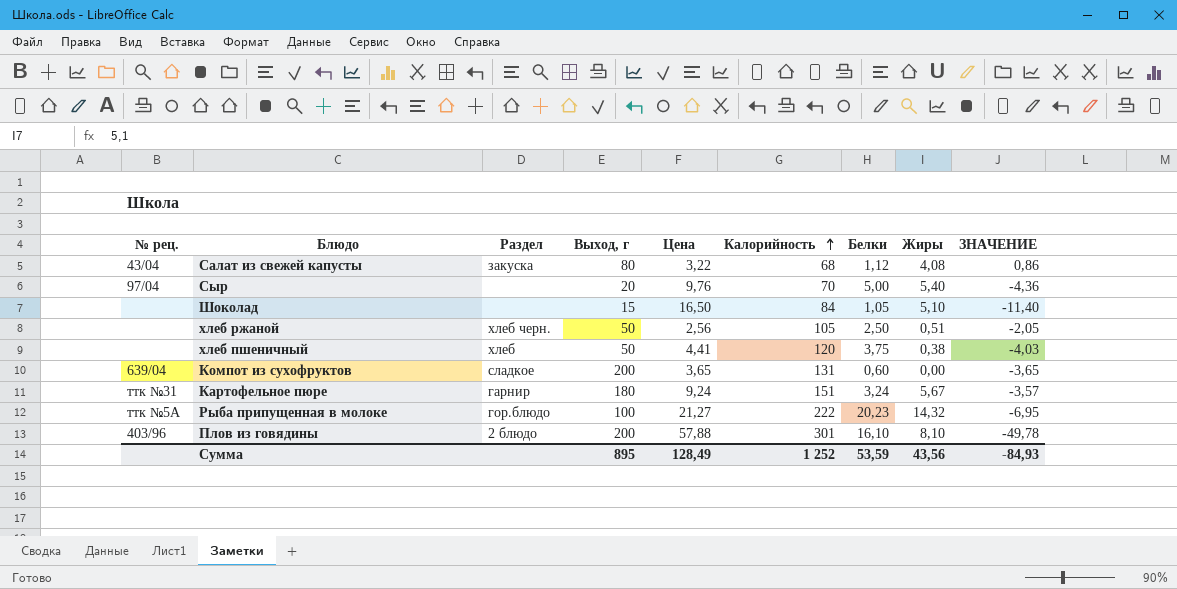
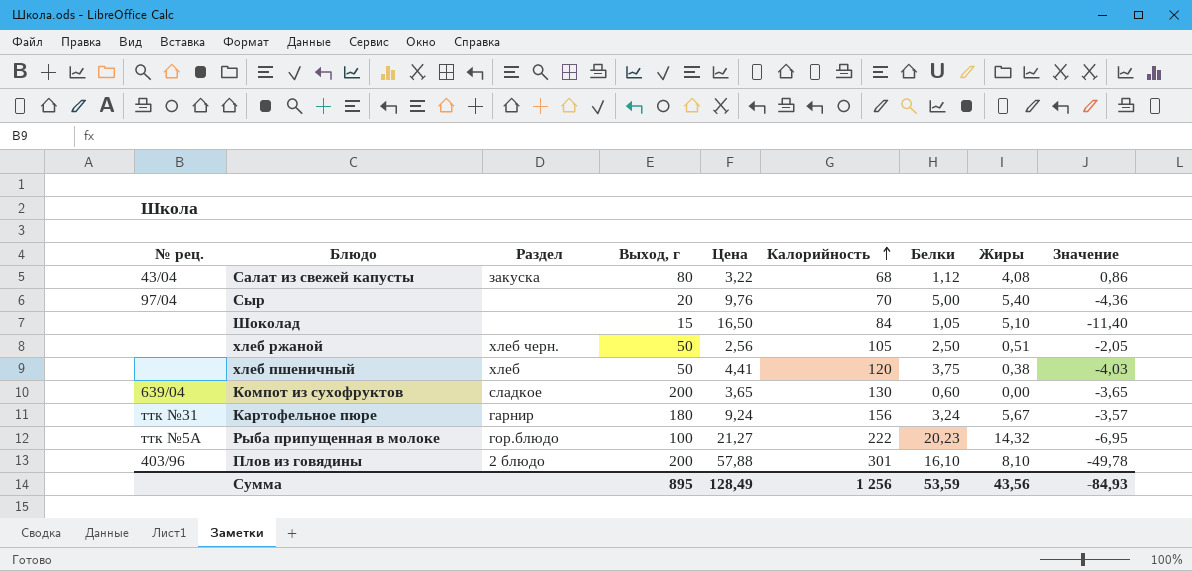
column name: ЗНАЧЕНИЕ -> Значение
Компот из сухофруктов | Калорийность: 131 -> 130
Картофельное пюре | Калорийность: 151 -> 156
Сумма | Калорийность: 1 252 -> 1 256

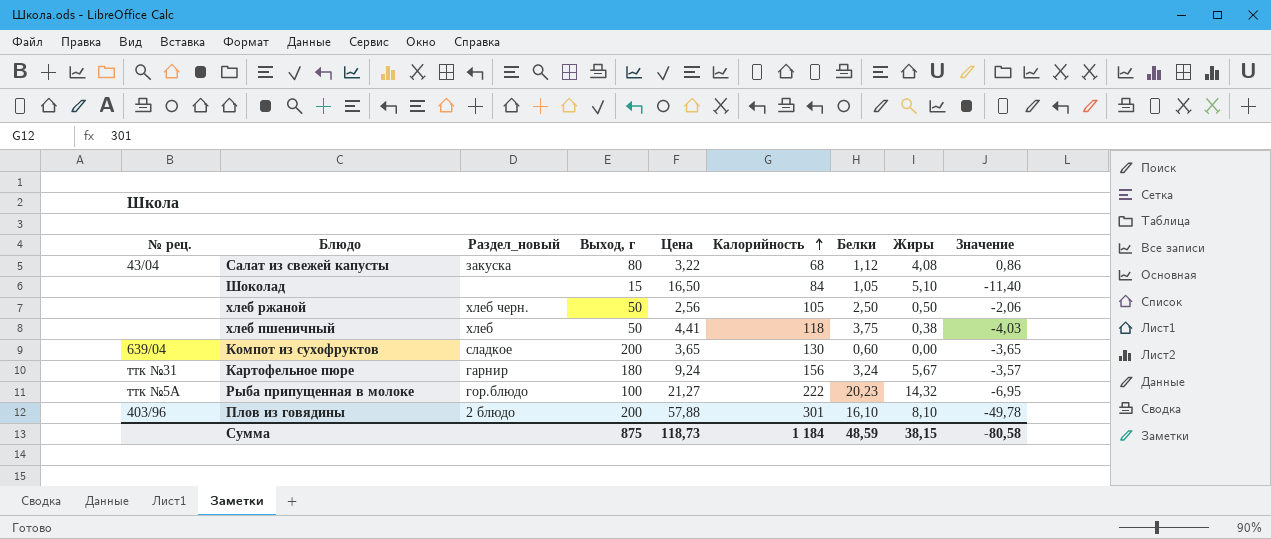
column name: Раздел -> Раздел_новый
row Сыр: 97/04 | none | 20 | 9,76 | 70 | 5,00 | 5,40 | -4,36 -> none
хлеб ржаной | Жиры: 0,51 -> 0,50
хлеб ржаной | Значение: -2,05 -> -2,06
хлеб пшеничный | Калорийность: 120 -> 118
Сумма | Выход, г: 895 -> 875
Сумма | Цена: 128,49 -> 118,73
Сумма | Калорийность: 1 256 -> 1 184
Сумма | Белки: 53,59 -> 48,59
Сумма | Жиры: 43,56 -> 38,15
Сумма | Значение: -84,93 -> -80,58

